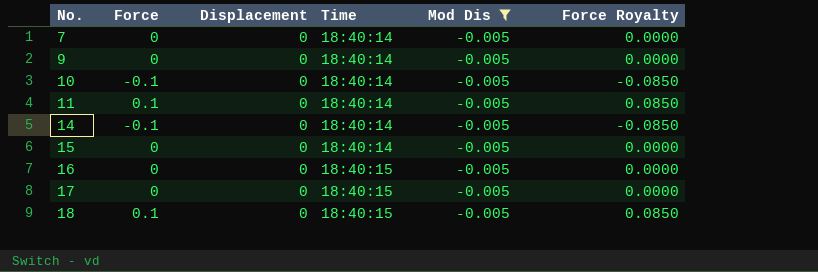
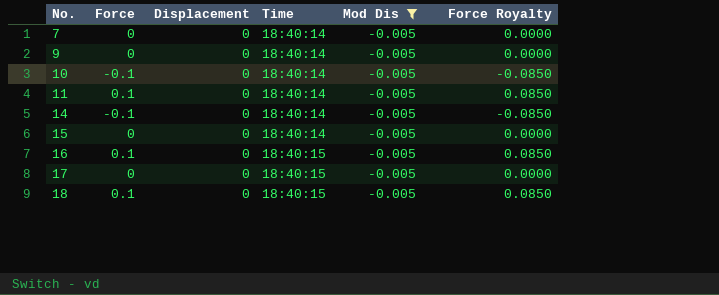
16 | Force: 0 -> 0.1
16 | Force Royalty: 0.0000 -> 0.0850

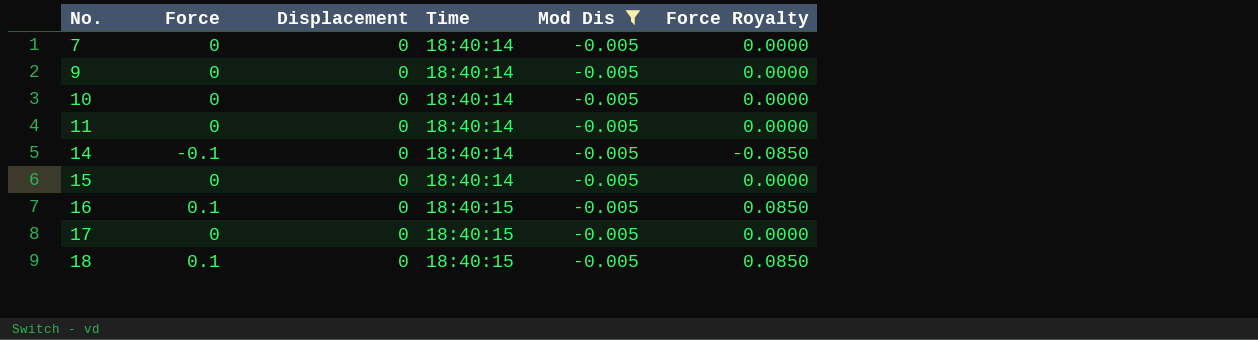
10 | Force: -0.1 -> 0
10 | Force Royalty: -0.0850 -> 0.0000
11 | Force: 0.1 -> 0
11 | Force Royalty: 0.0850 -> 0.0000

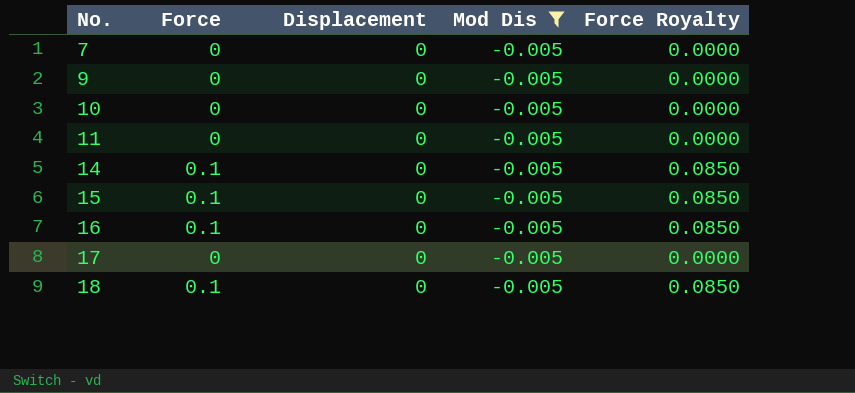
column Time | position: 4 -> none
14 | Force: -0.1 -> 0.1
14 | Force Royalty: -0.0850 -> 0.0850
15 | Force: 0 -> 0.1
15 | Force Royalty: 0.0000 -> 0.0850

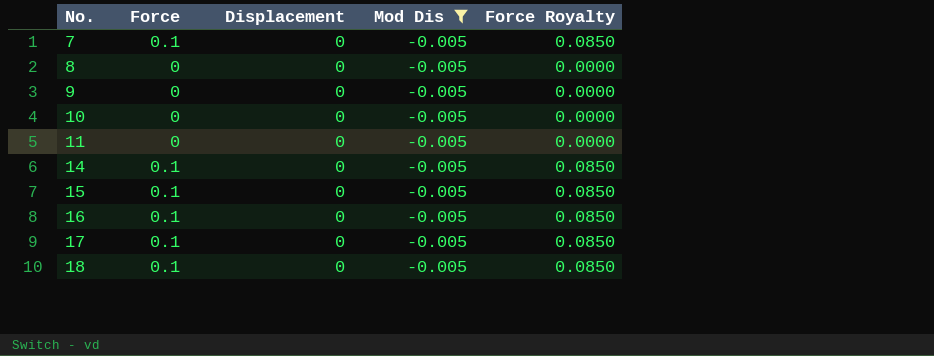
7 | Force: 0 -> 0.1
7 | Force Royalty: 0.0000 -> 0.0850
row 8: none -> 0 | 0 | -0.005 | 0.0000
17 | Force: 0 -> 0.1
17 | Force Royalty: 0.0000 -> 0.0850

